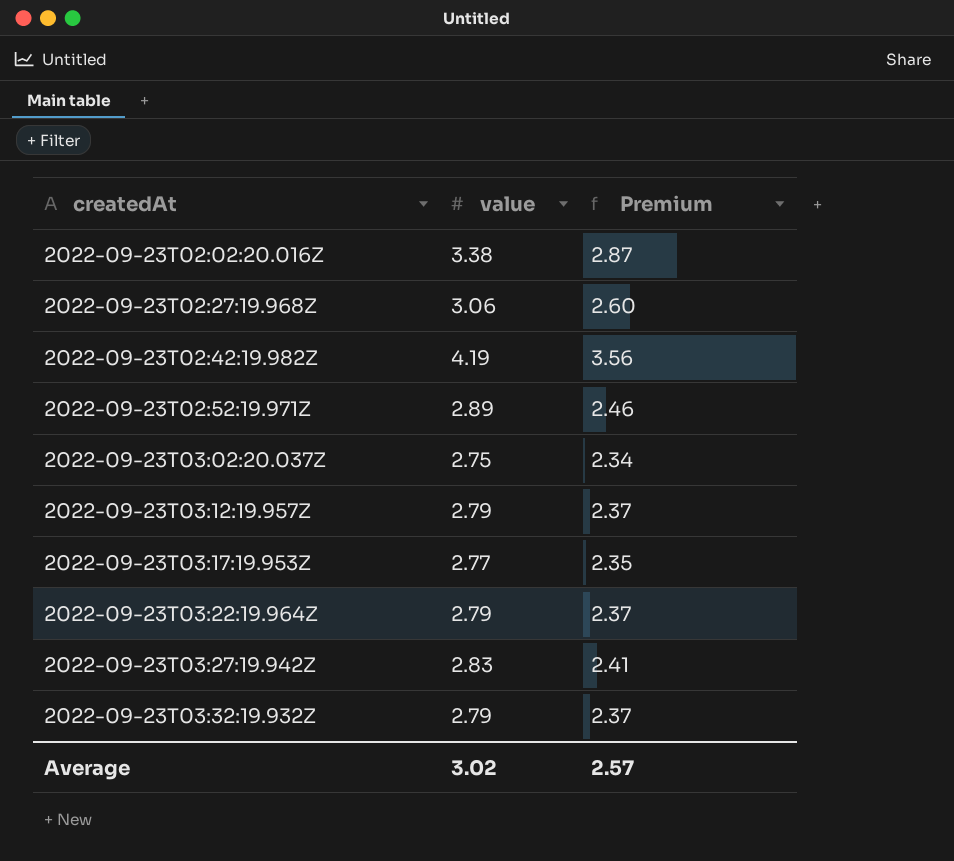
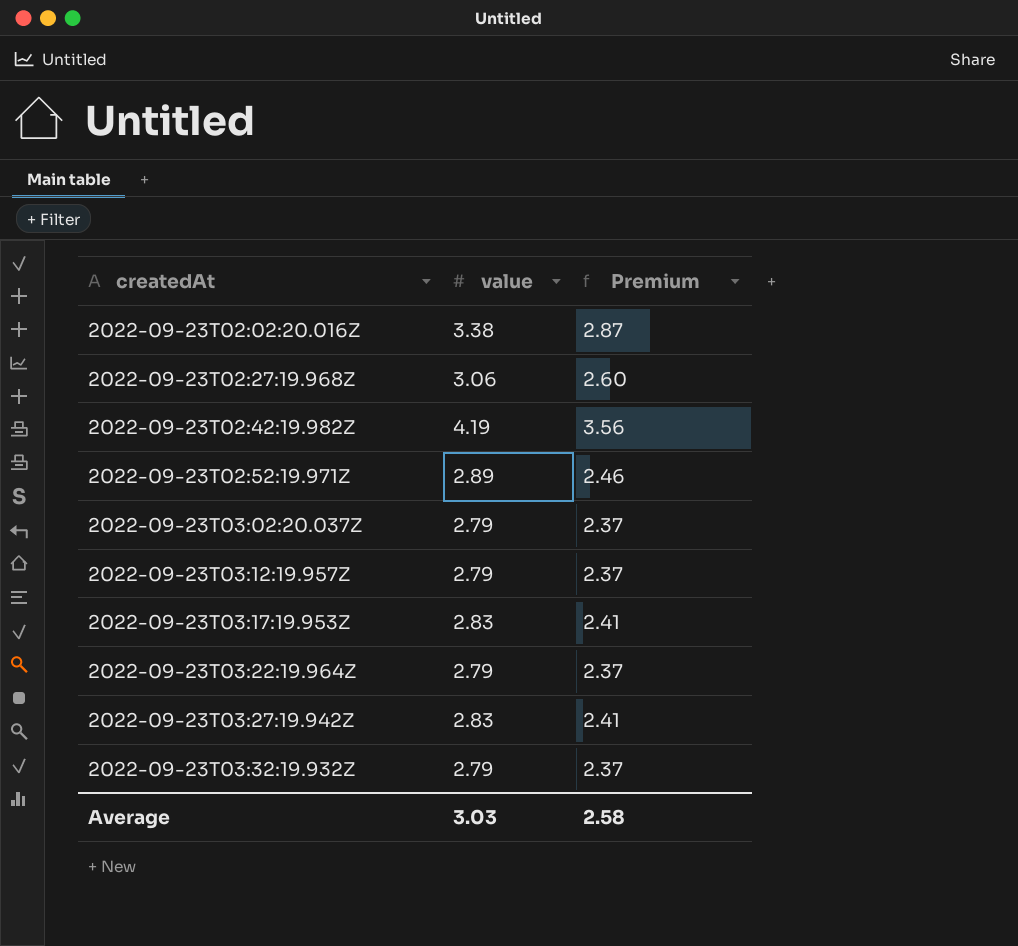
2022-09-23T03:02:20.037Z | value: 2.75 -> 2.79
2022-09-23T03:02:20.037Z | Premium: 2.34 -> 2.37
2022-09-23T03:17:19.953Z | value: 2.77 -> 2.83
2022-09-23T03:17:19.953Z | Premium: 2.35 -> 2.41
Average | value: 3.02 -> 3.03
Average | Premium: 2.57 -> 2.58

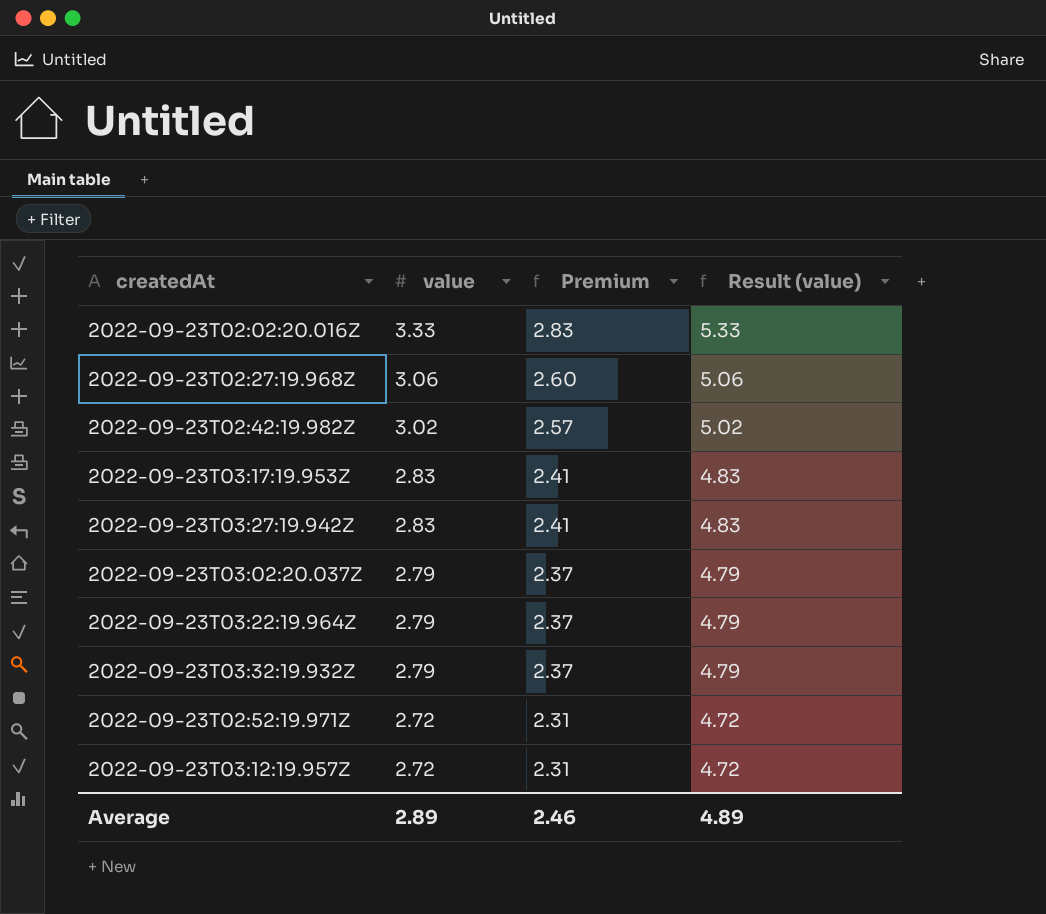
row order: createdAt ascending -> value descending
column Result (value) | formula: none -> [value] + 2
2022-09-23T02:02:20.016Z | value: 3.38 -> 3.33
2022-09-23T02:02:20.016Z | Premium: 2.87 -> 2.83
2022-09-23T02:42:19.982Z | value: 4.19 -> 3.02
2022-09-23T02:42:19.982Z | Premium: 3.56 -> 2.57
2022-09-23T02:52:19.971Z | value: 2.89 -> 2.72
2022-09-23T02:52:19.971Z | Premium: 2.46 -> 2.31
2022-09-23T03:12:19.957Z | value: 2.79 -> 2.72
2022-09-23T03:12:19.957Z | Premium: 2.37 -> 2.31
Average | value: 3.03 -> 2.89
Average | Premium: 2.58 -> 2.46

